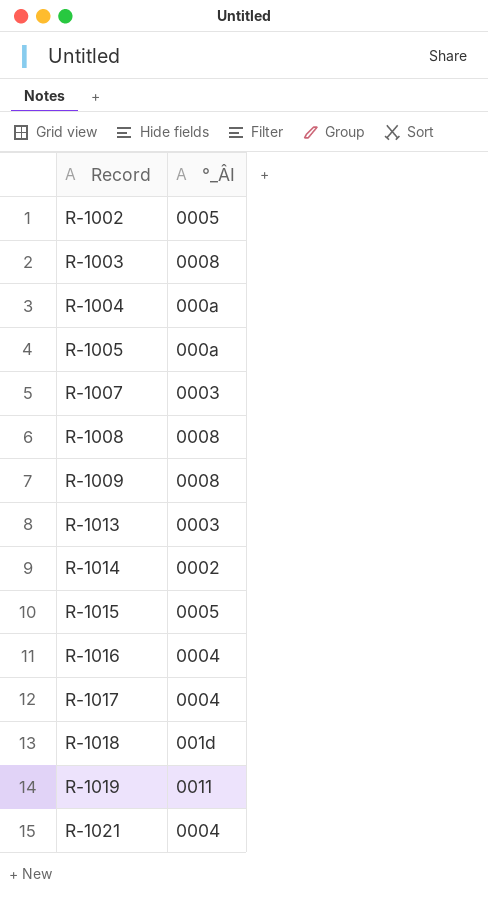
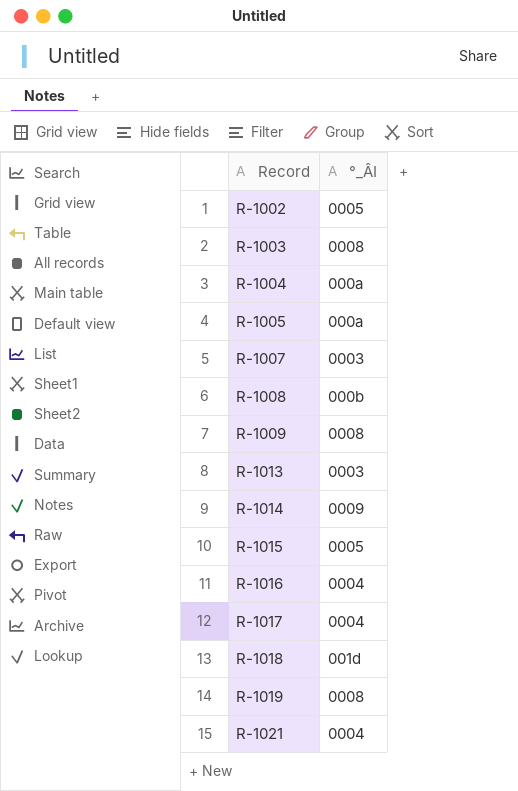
R-1008 | °_ÂI: 0008 -> 000b
R-1014 | °_ÂI: 0002 -> 0009
R-1019 | °_ÂI: 0011 -> 0008

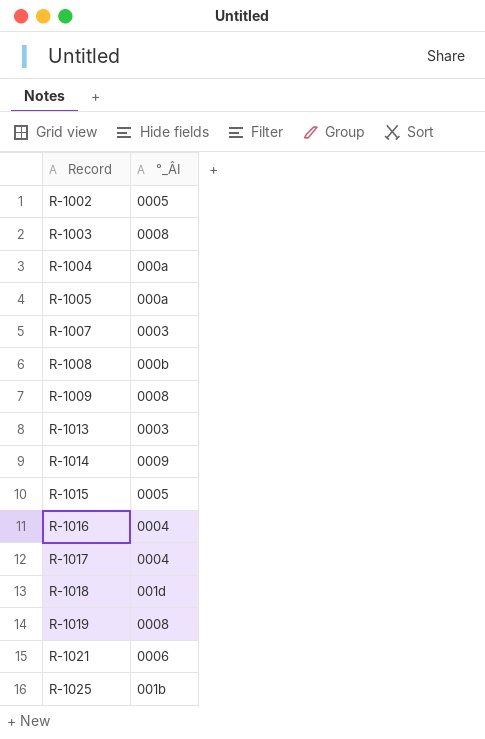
R-1021 | °_ÂI: 0004 -> 0006
row R-1025: none -> 001b

